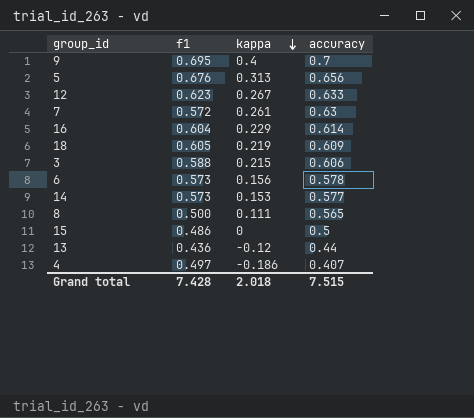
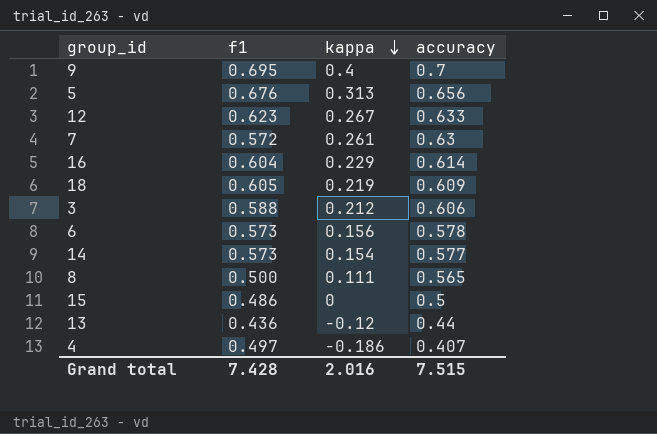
3 | kappa: 0.215 -> 0.212
14 | kappa: 0.153 -> 0.154
Grand total | kappa: 2.018 -> 2.016

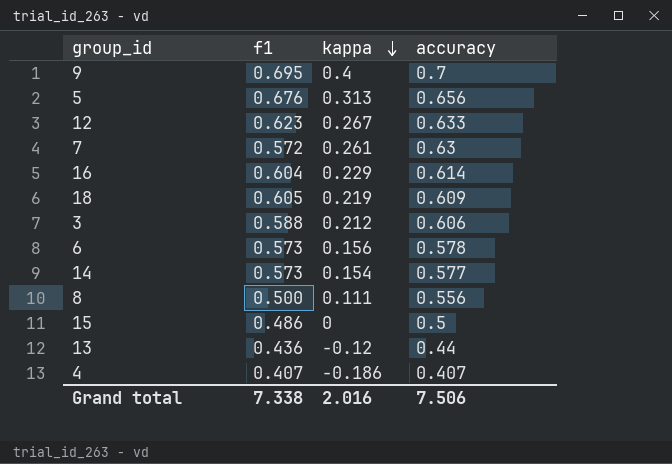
8 | accuracy: 0.565 -> 0.556
4 | f1: 0.497 -> 0.407
Grand total | f1: 7.428 -> 7.338
Grand total | accuracy: 7.515 -> 7.506

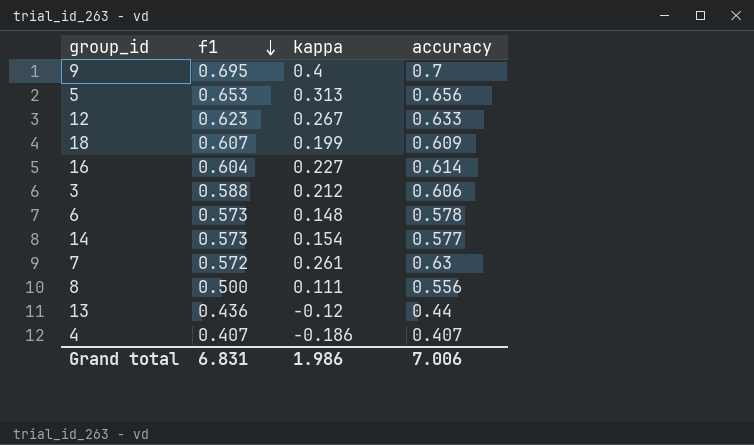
row order: kappa descending -> f1 descending
row 15: 0.486 | 0 | 0.5 -> none
5 | f1: 0.676 -> 0.653
18 | f1: 0.605 -> 0.607
18 | kappa: 0.219 -> 0.199
16 | kappa: 0.229 -> 0.227
6 | kappa: 0.156 -> 0.148
Grand total | f1: 7.338 -> 6.831
Grand total | kappa: 2.016 -> 1.986
Grand total | accuracy: 7.506 -> 7.006

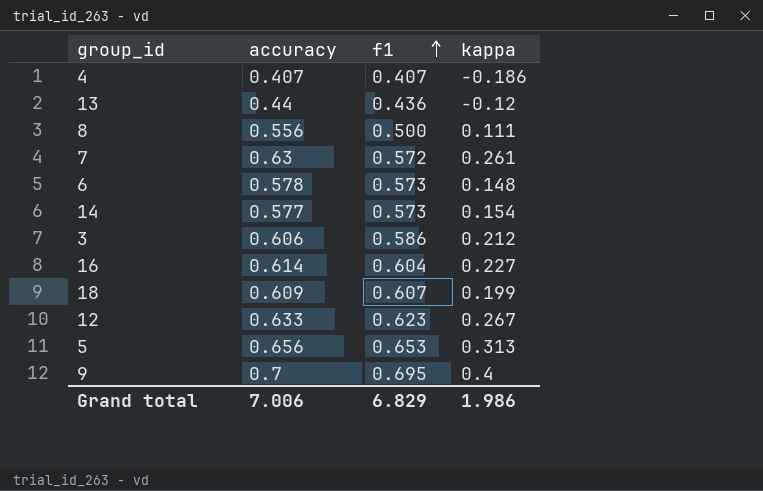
row order: f1 descending -> f1 ascending
column accuracy | position: 4 -> 2
3 | f1: 0.588 -> 0.586
Grand total | f1: 6.831 -> 6.829

